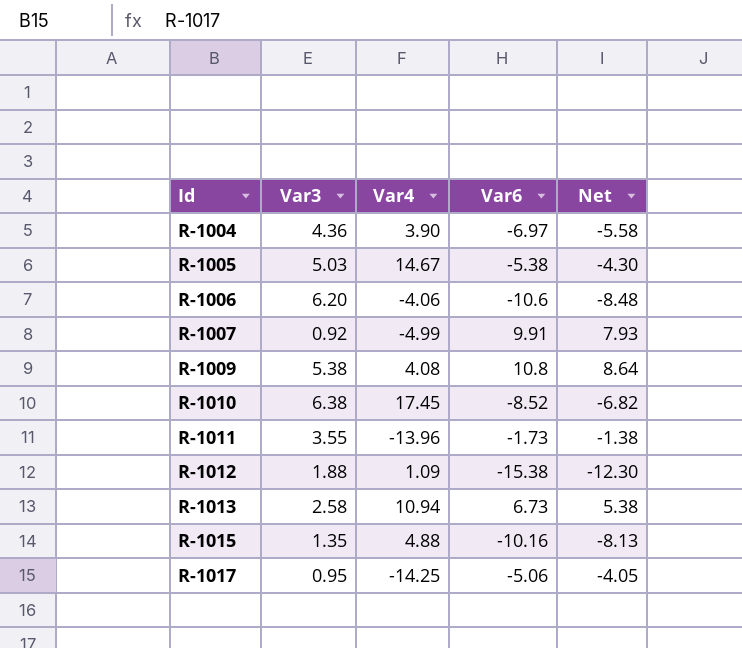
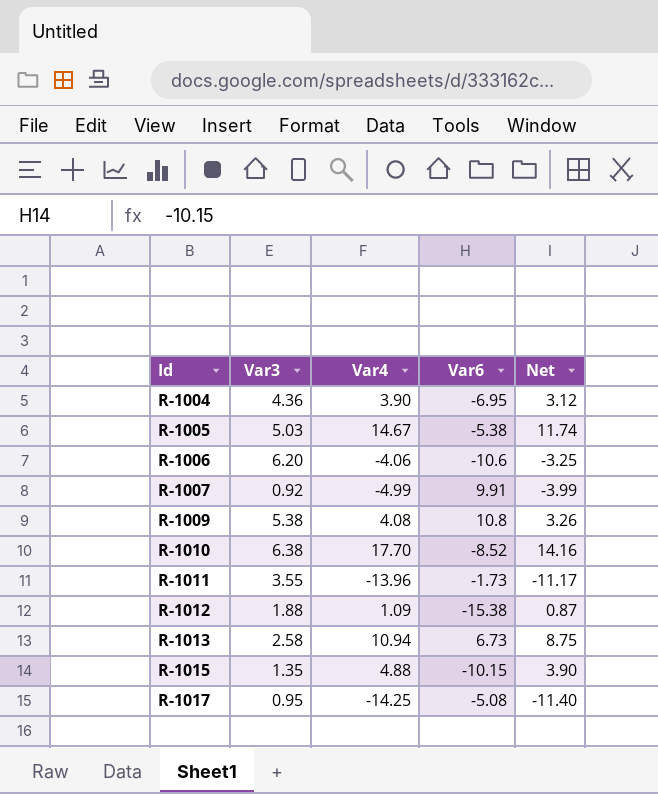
column Net | formula: [Var6] * 0.8 -> [Var4] * 0.8
R-1004 | Var6: -6.97 -> -6.95
R-1010 | Var4: 17.45 -> 17.70
R-1015 | Var6: -10.16 -> -10.15
R-1017 | Var6: -5.06 -> -5.08

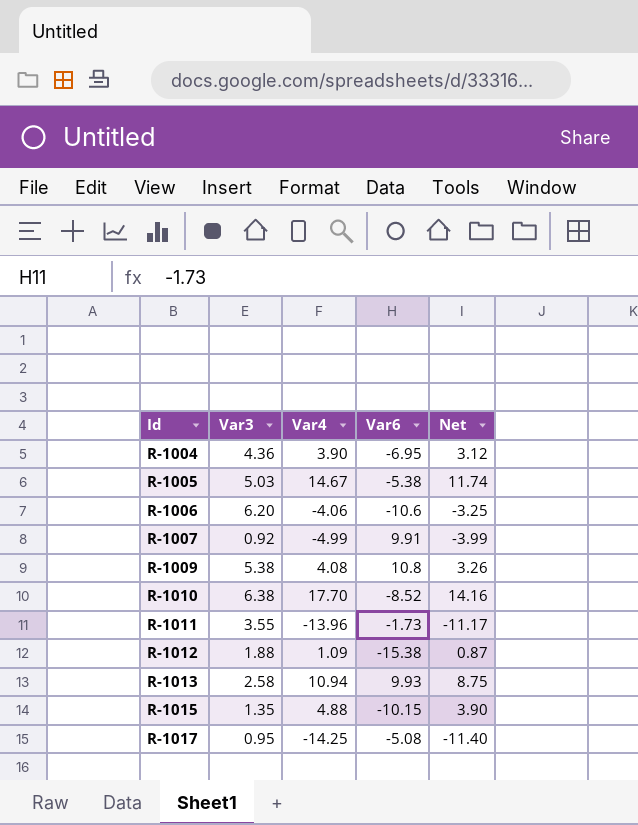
R-1013 | Var6: 6.73 -> 9.93

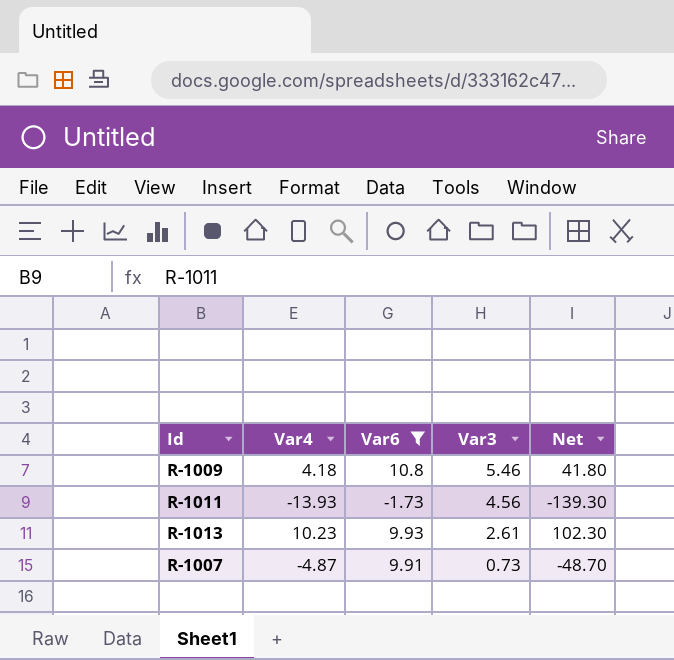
filter: none -> Var6 >= -1.73
row order: Id ascending -> Var3 descending
column Var3 | position: 2 -> 4
column Net | formula: [Var4] * 0.8 -> [Var4] * 10
R-1009 | Var4: 4.08 -> 4.18
R-1009 | Var3: 5.38 -> 5.46
R-1011 | Var4: -13.96 -> -13.93
R-1011 | Var3: 3.55 -> 4.56
R-1013 | Var4: 10.94 -> 10.23
R-1013 | Var3: 2.58 -> 2.61
R-1007 | Var4: -4.99 -> -4.87
R-1007 | Var3: 0.92 -> 0.73

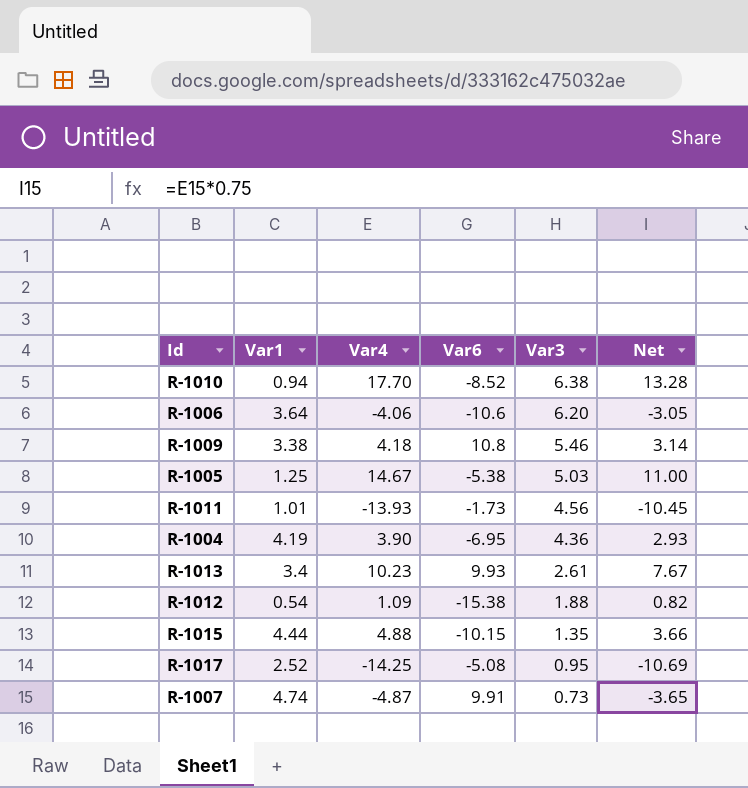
filter: Var6 >= -1.73 -> none
column Var1 | position: none -> 2
column Net | formula: [Var4] * 10 -> [Var4] * 0.75

